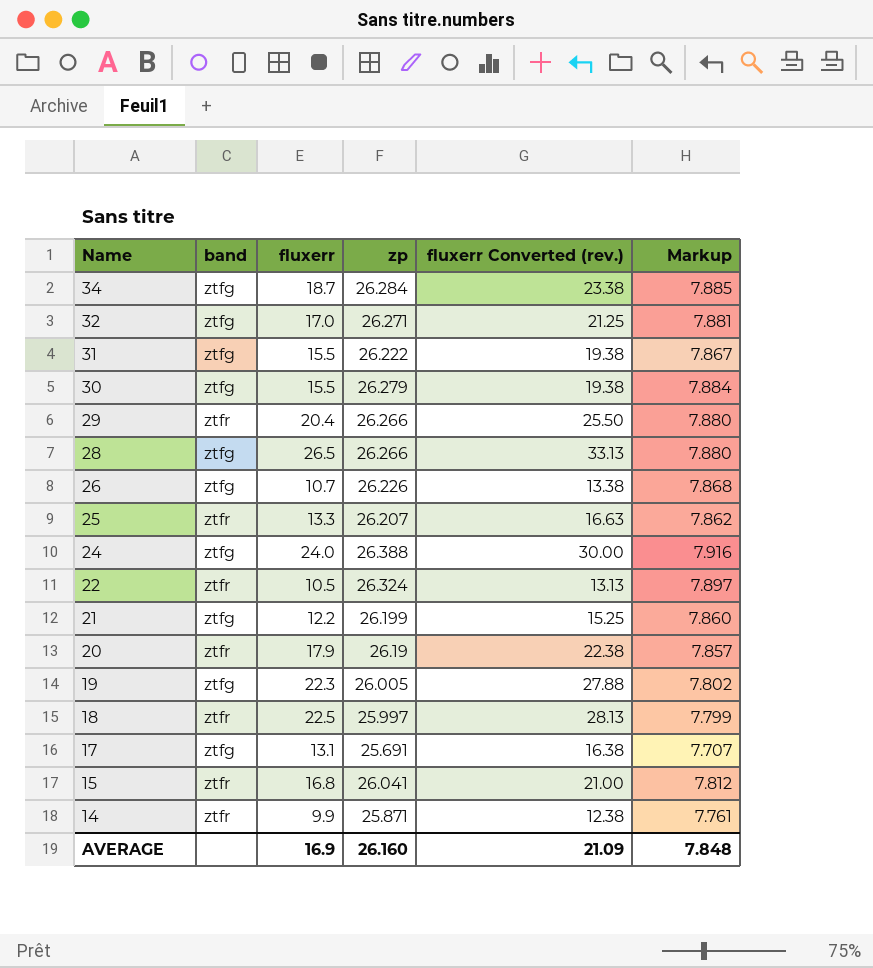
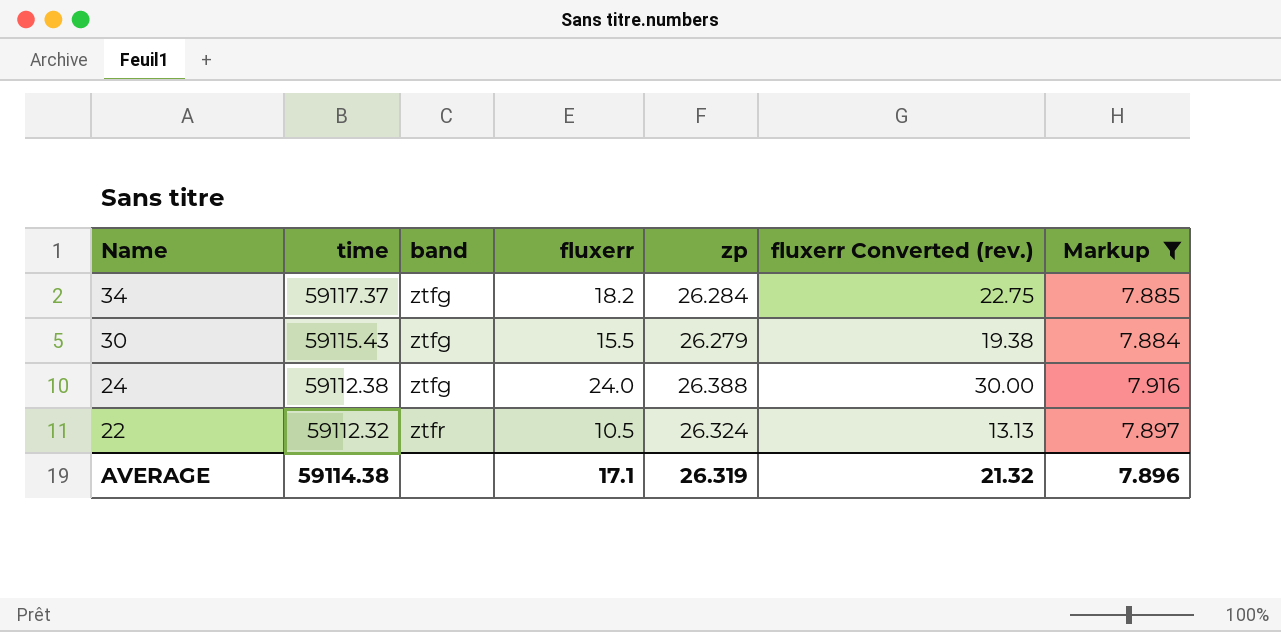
filter: none -> Markup >= 7.884
column time | position: none -> 2
34 | fluxerr: 18.7 -> 18.2
34 | fluxerr Converted (rev.): 23.38 -> 22.75
AVERAGE | fluxerr: 16.9 -> 17.1
AVERAGE | zp: 26.160 -> 26.319
AVERAGE | fluxerr Converted (rev.): 21.09 -> 21.32
AVERAGE | Markup: 7.848 -> 7.896

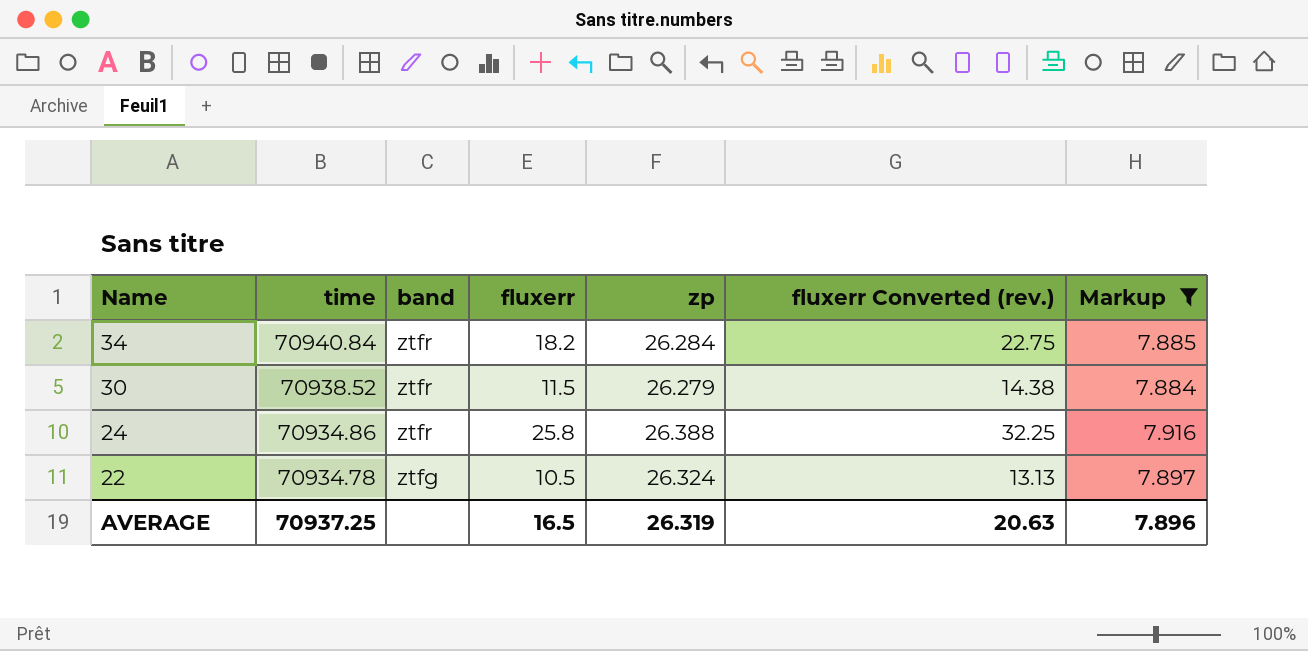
34 | time: 59117.37 -> 70940.84
34 | band: ztfg -> ztfr
30 | time: 59115.43 -> 70938.52
30 | band: ztfg -> ztfr
30 | fluxerr: 15.5 -> 11.5
30 | fluxerr Converted (rev.): 19.38 -> 14.38
24 | time: 59112.38 -> 70934.86
24 | band: ztfg -> ztfr
24 | fluxerr: 24.0 -> 25.8
24 | fluxerr Converted (rev.): 30.00 -> 32.25
22 | time: 59112.32 -> 70934.78
22 | band: ztfr -> ztfg
AVERAGE | time: 59114.38 -> 70937.25
AVERAGE | fluxerr: 17.1 -> 16.5
AVERAGE | fluxerr Converted (rev.): 21.32 -> 20.63

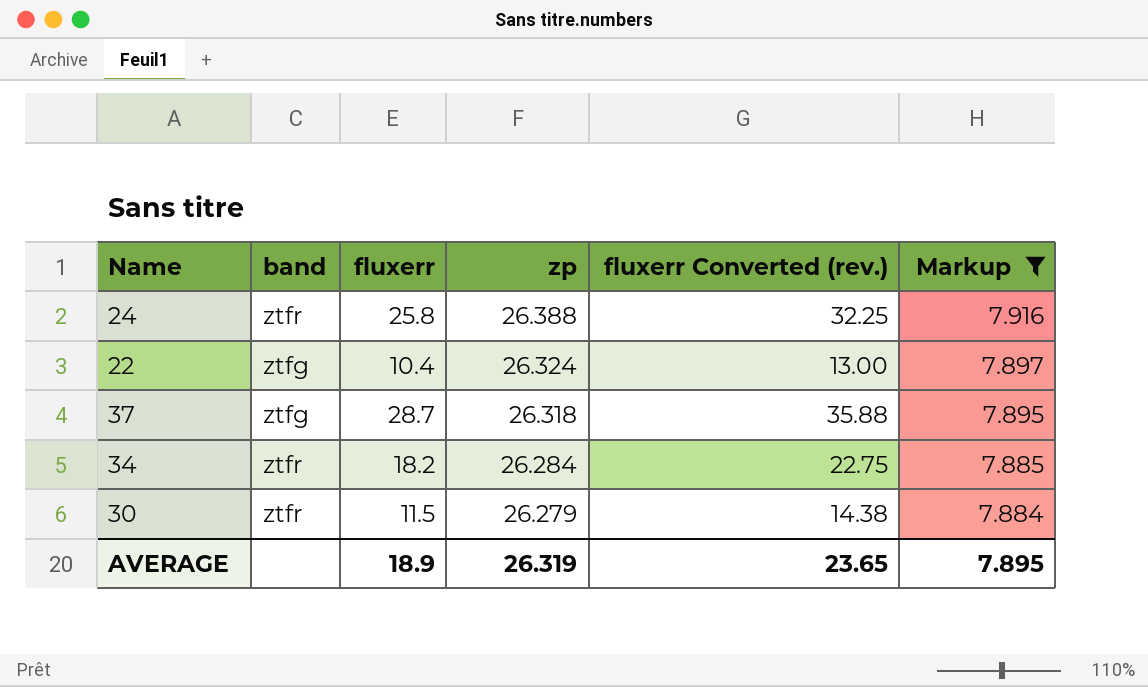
row order: Name descending -> zp descending
column time | position: 2 -> none
22 | fluxerr: 10.5 -> 10.4
22 | fluxerr Converted (rev.): 13.13 -> 13.00
row 37: none -> ztfg | 28.7 | 26.318 | 35.88 | 7.895
AVERAGE | fluxerr: 16.5 -> 18.9
AVERAGE | fluxerr Converted (rev.): 20.63 -> 23.65
AVERAGE | Markup: 7.896 -> 7.895

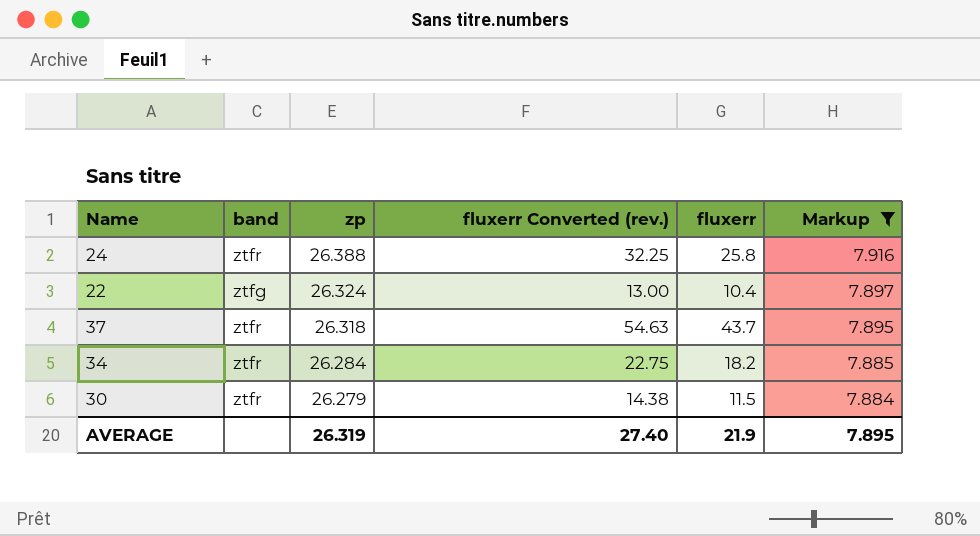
column fluxerr | position: 3 -> 5
37 | band: ztfg -> ztfr
37 | fluxerr Converted (rev.): 35.88 -> 54.63
37 | fluxerr: 28.7 -> 43.7
AVERAGE | fluxerr Converted (rev.): 23.65 -> 27.40
AVERAGE | fluxerr: 18.9 -> 21.9

